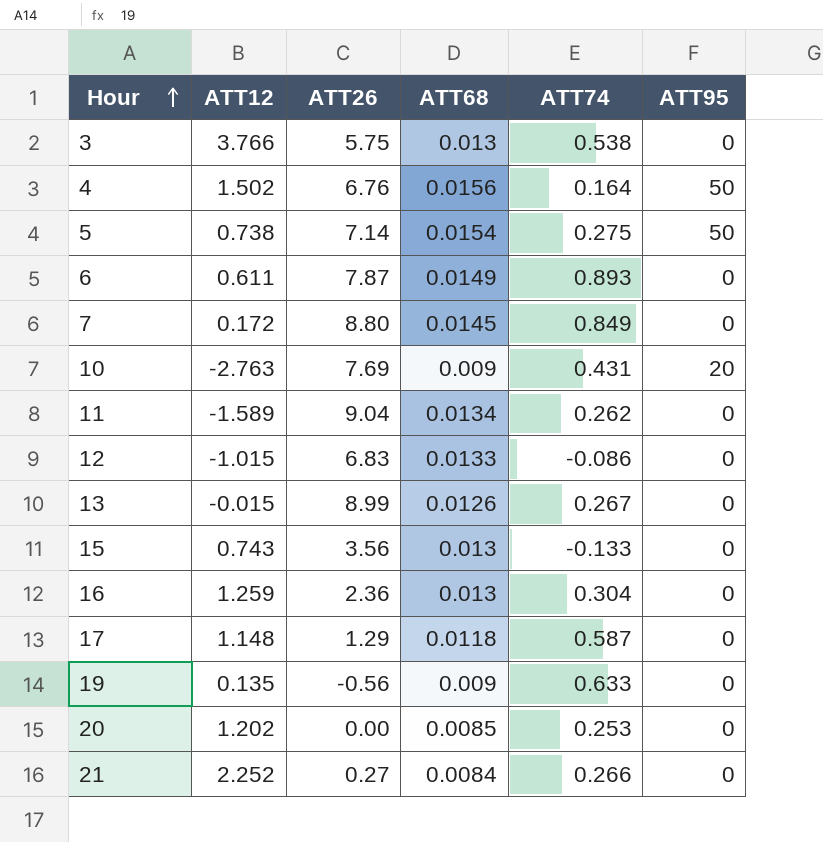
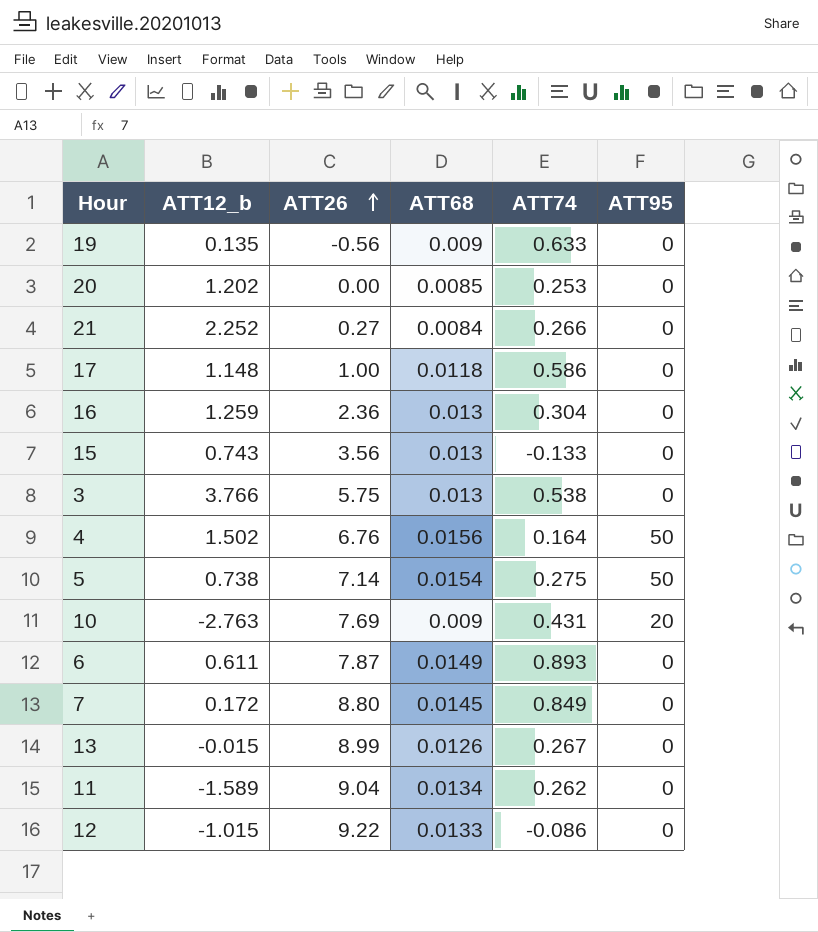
row order: Hour ascending -> ATT26 ascending
column name: ATT12 -> ATT12_b
17 | ATT26: 1.29 -> 1.00
17 | ATT74: 0.587 -> 0.586
12 | ATT26: 6.83 -> 9.22

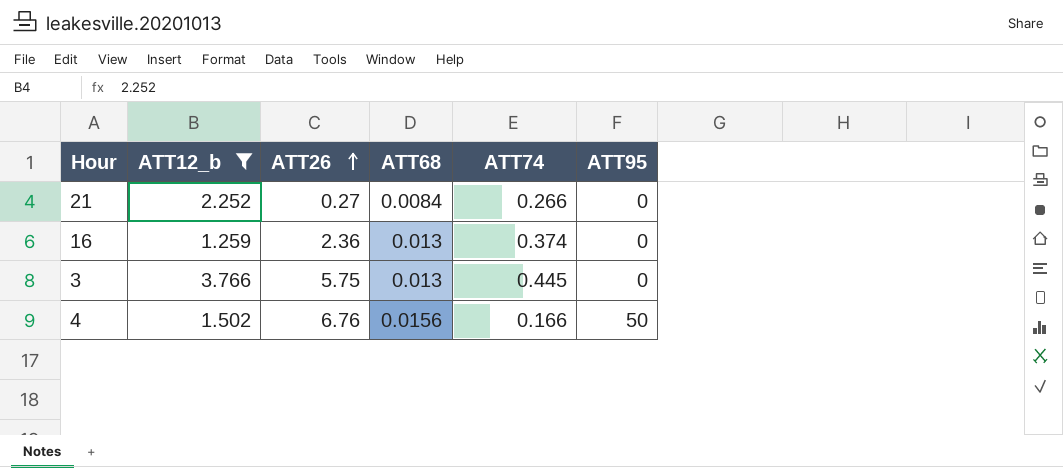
filter: none -> ATT12_b >= 1.259
16 | ATT74: 0.304 -> 0.374
3 | ATT74: 0.538 -> 0.445
4 | ATT74: 0.164 -> 0.166

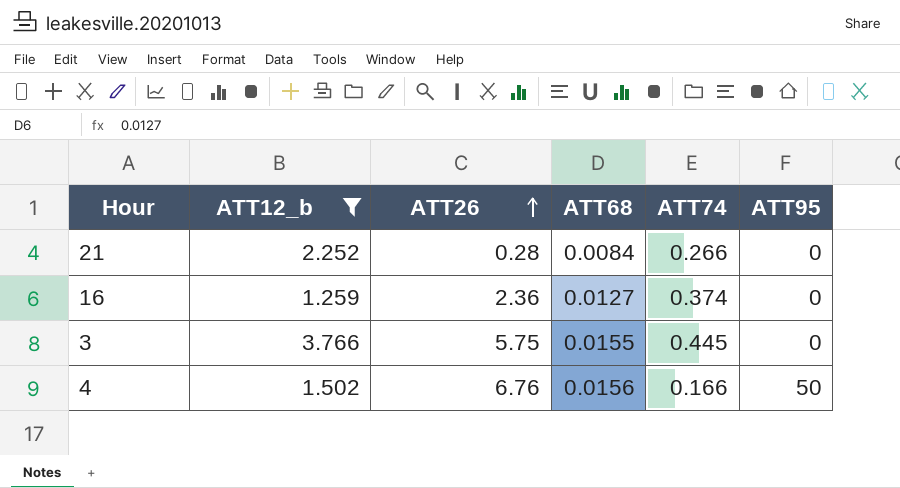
21 | ATT26: 0.27 -> 0.28
16 | ATT68: 0.013 -> 0.0127
3 | ATT68: 0.013 -> 0.0155

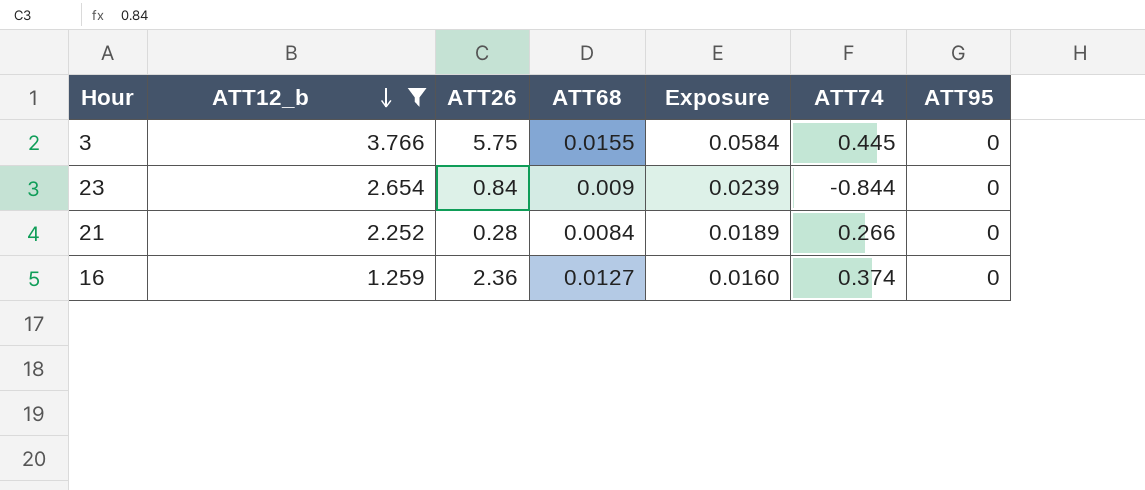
row order: ATT26 ascending -> ATT12_b descending
column Exposure | formula: none -> [ATT12_b] * [ATT68]
row 4: 1.502 | 6.76 | 0.0156 | 0.166 | 50 -> none
row 23: none -> 2.654 | 0.84 | 0.009 | 0.0239 | -0.844 | 0

